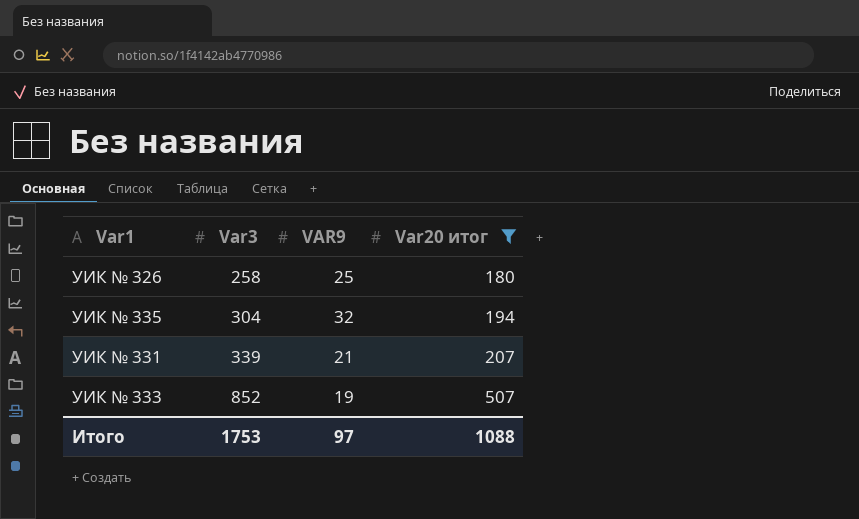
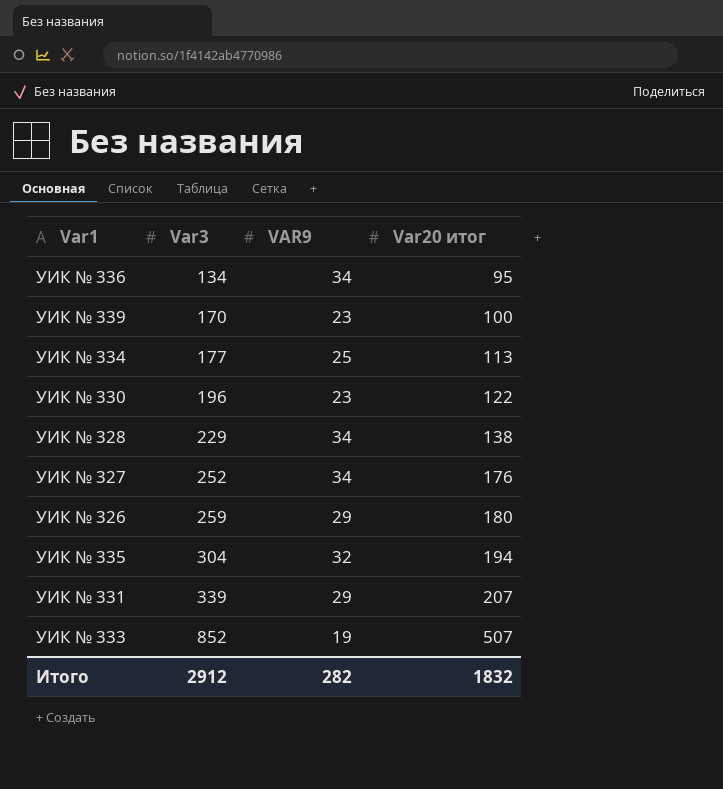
filter: Var20 итог >= 180 -> none
УИК № 326 | Var3: 258 -> 259
УИК № 326 | VAR9: 25 -> 29
УИК № 331 | VAR9: 21 -> 29
Итого | Var3: 1753 -> 2912
Итого | VAR9: 97 -> 282
Итого | Var20 итог: 1088 -> 1832

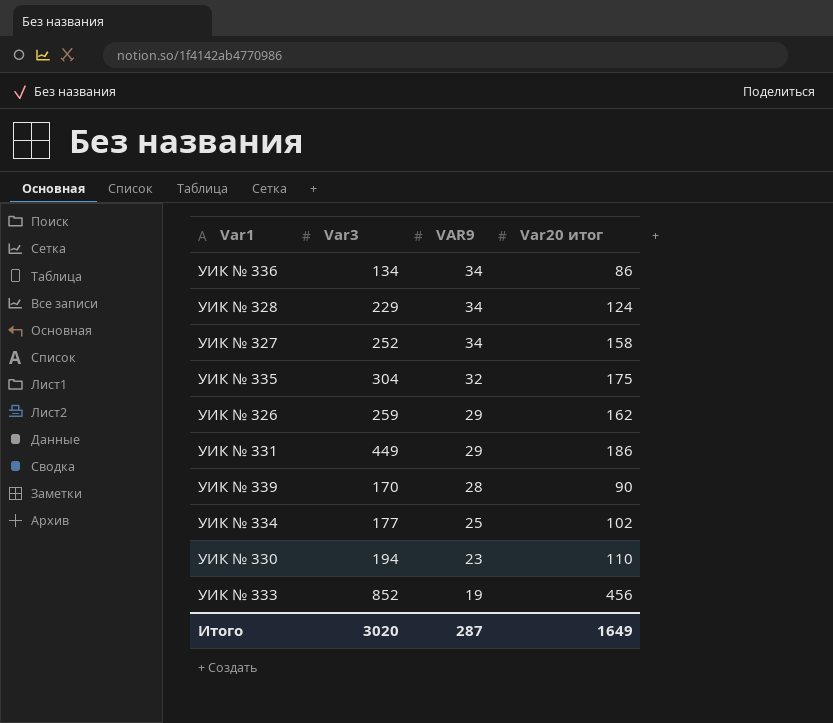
row order: Var3 ascending -> VAR9 descending
УИК № 336 | Var20 итог: 95 -> 86
УИК № 328 | Var20 итог: 138 -> 124
УИК № 327 | Var20 итог: 176 -> 158
УИК № 335 | Var20 итог: 194 -> 175
УИК № 326 | Var20 итог: 180 -> 162
УИК № 331 | Var3: 339 -> 449
УИК № 331 | Var20 итог: 207 -> 186
УИК № 339 | VAR9: 23 -> 28
УИК № 339 | Var20 итог: 100 -> 90
УИК № 334 | Var20 итог: 113 -> 102
УИК № 330 | Var3: 196 -> 194
УИК № 330 | Var20 итог: 122 -> 110
УИК № 333 | Var20 итог: 507 -> 456
Итого | Var3: 2912 -> 3020
Итого | VAR9: 282 -> 287
Итого | Var20 итог: 1832 -> 1649

